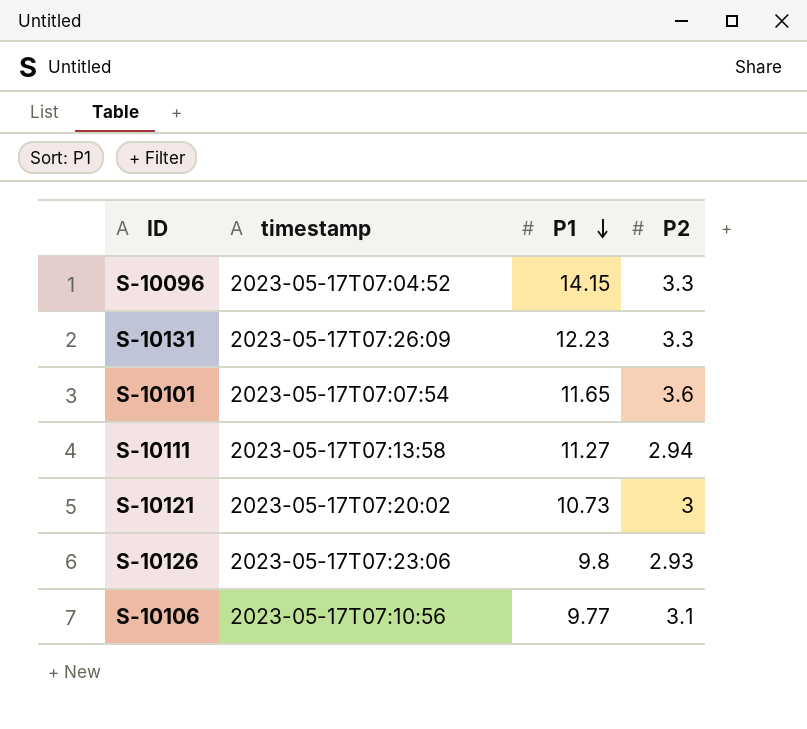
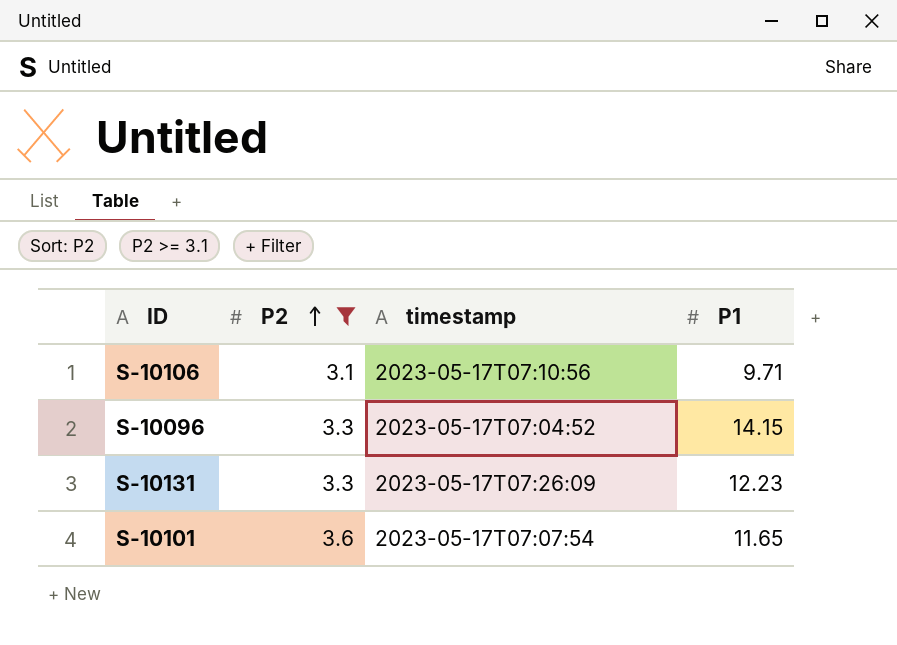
filter: none -> P2 >= 3.1
row order: P1 descending -> P2 ascending
column P2 | position: 4 -> 2
S-10106 | P1: 9.77 -> 9.71

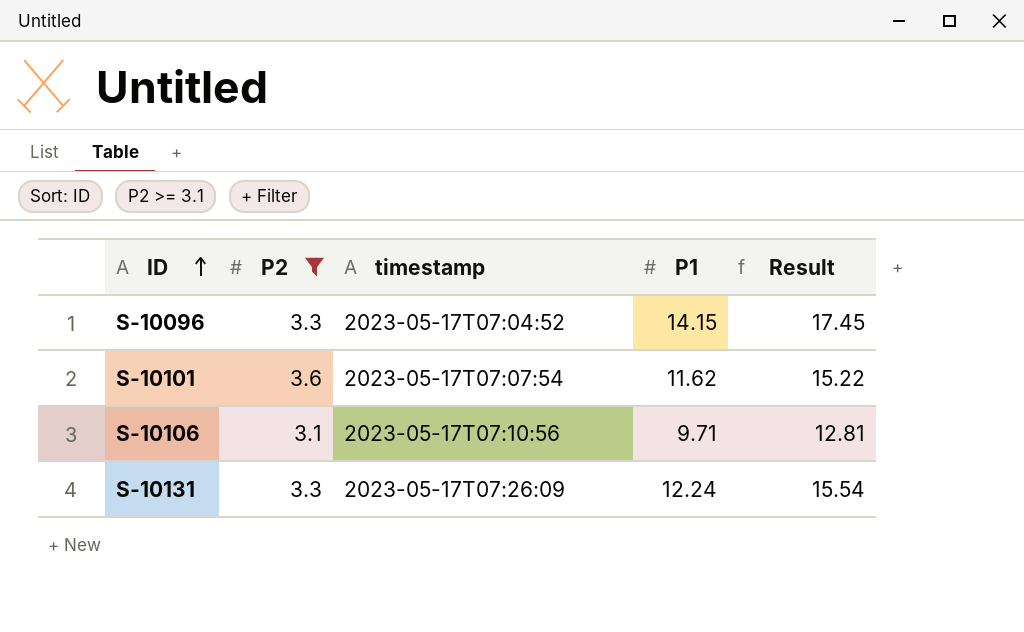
row order: P2 ascending -> ID ascending
column Result | formula: none -> [P2] + [P1]
S-10101 | P1: 11.65 -> 11.62
S-10131 | P1: 12.23 -> 12.24

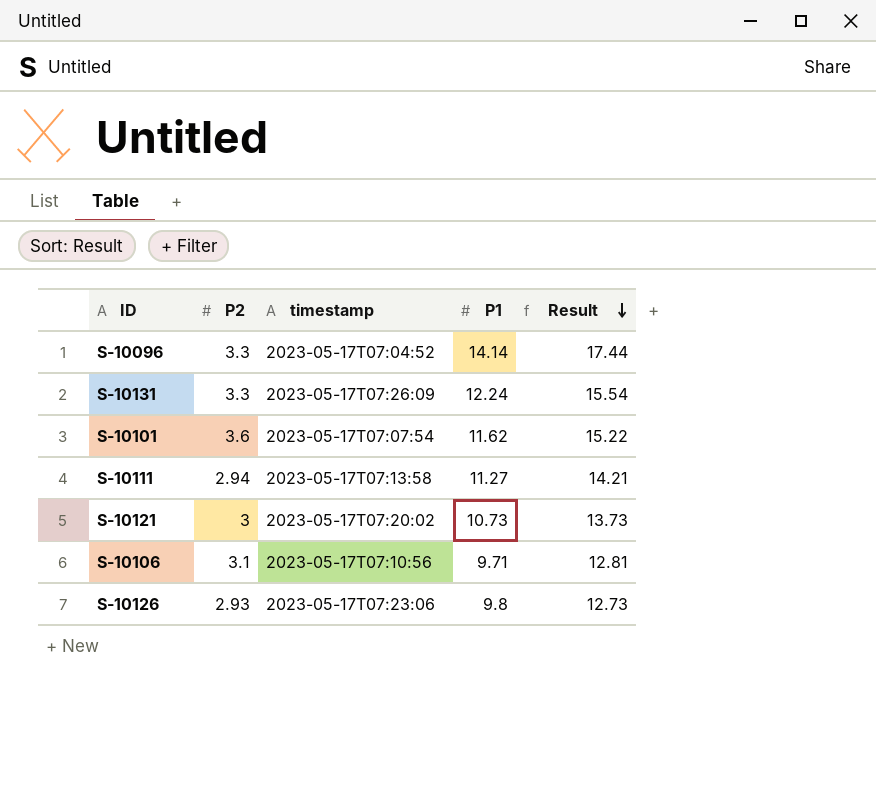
filter: P2 >= 3.1 -> none
row order: ID ascending -> Result descending
S-10096 | P1: 14.15 -> 14.14
S-10096 | Result: 17.45 -> 17.44

